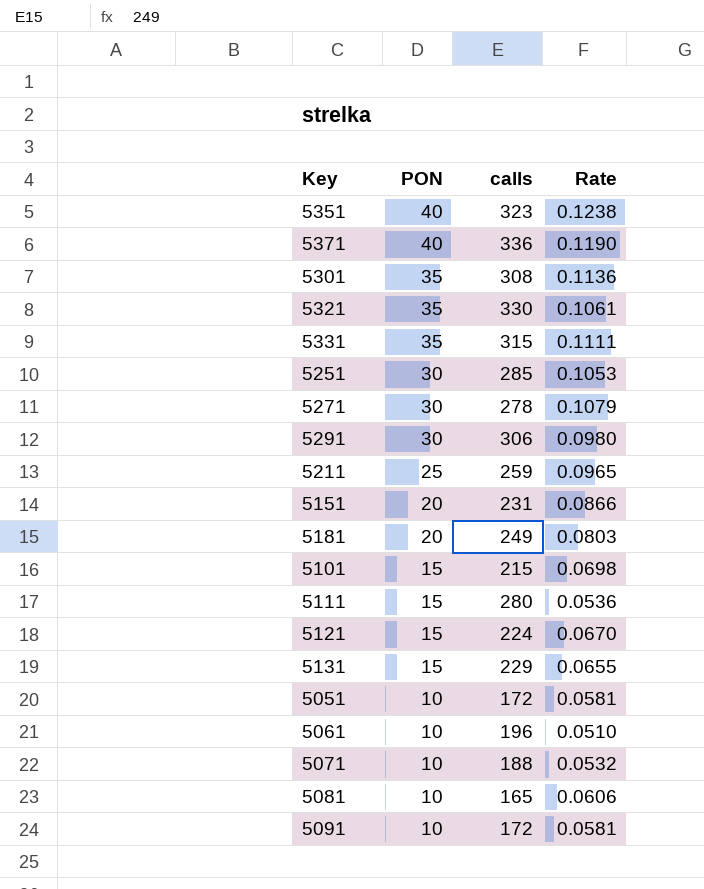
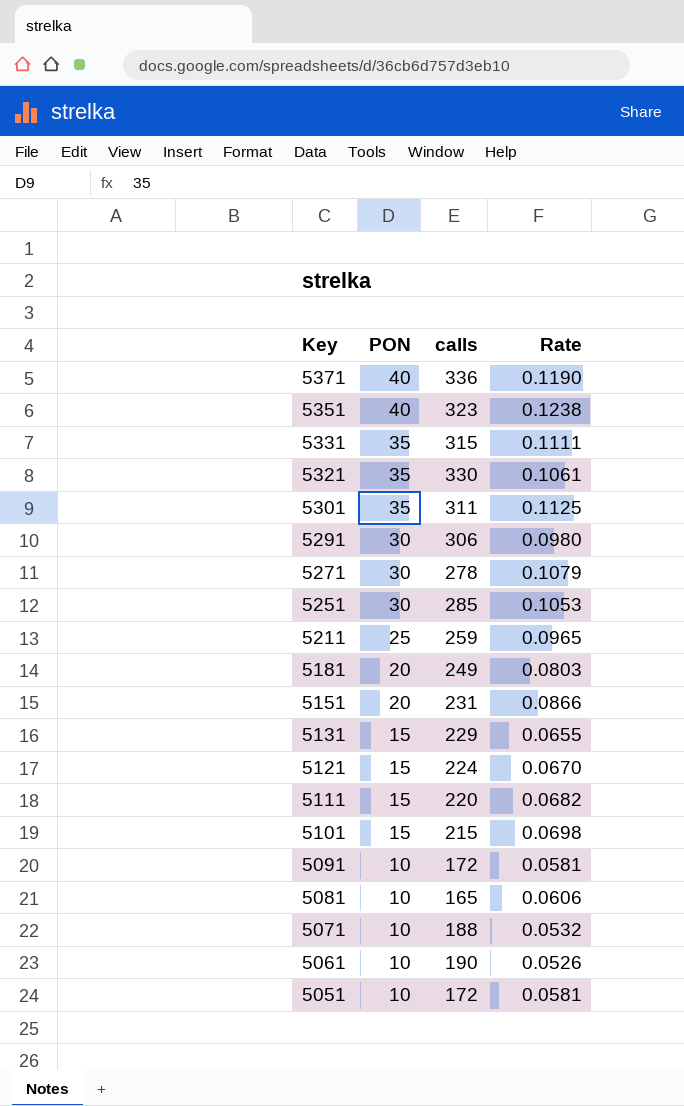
row order: PON descending -> Key descending
5301 | calls: 308 -> 311
5301 | Rate: 0.1136 -> 0.1125
5111 | calls: 280 -> 220
5111 | Rate: 0.0536 -> 0.0682
5061 | calls: 196 -> 190
5061 | Rate: 0.0510 -> 0.0526

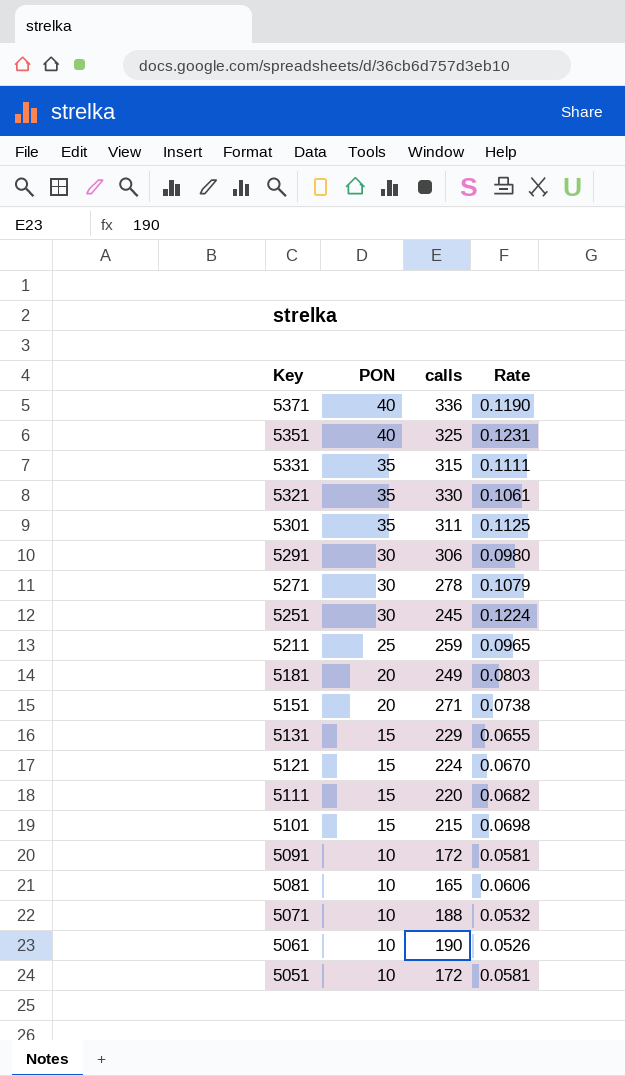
5351 | calls: 323 -> 325
5351 | Rate: 0.1238 -> 0.1231
5251 | calls: 285 -> 245
5251 | Rate: 0.1053 -> 0.1224
5151 | calls: 231 -> 271
5151 | Rate: 0.0866 -> 0.0738

